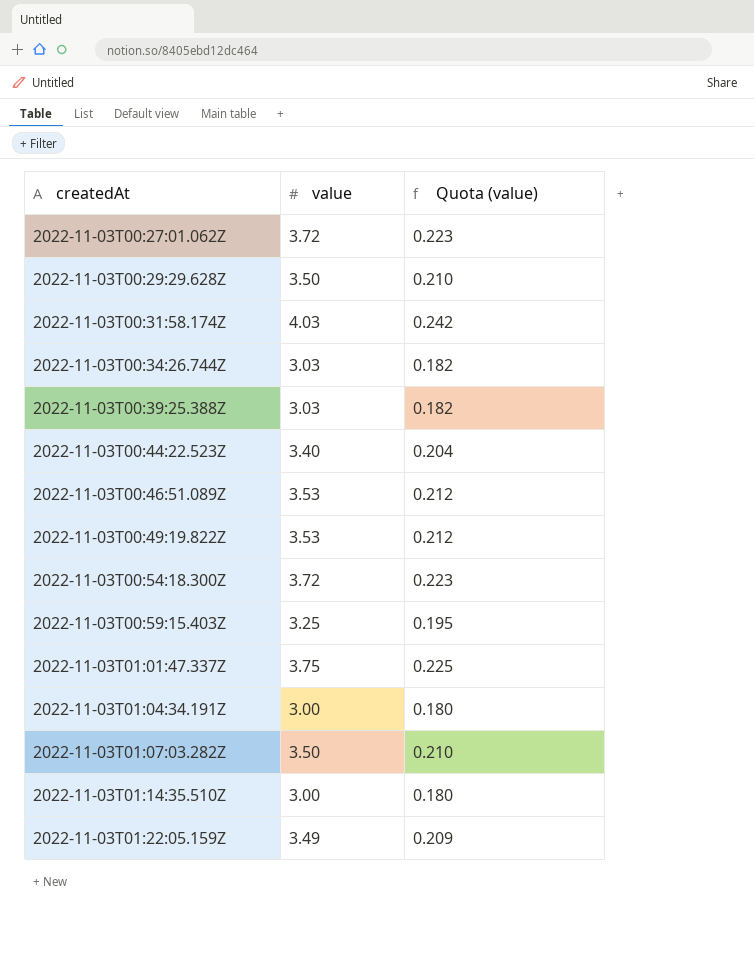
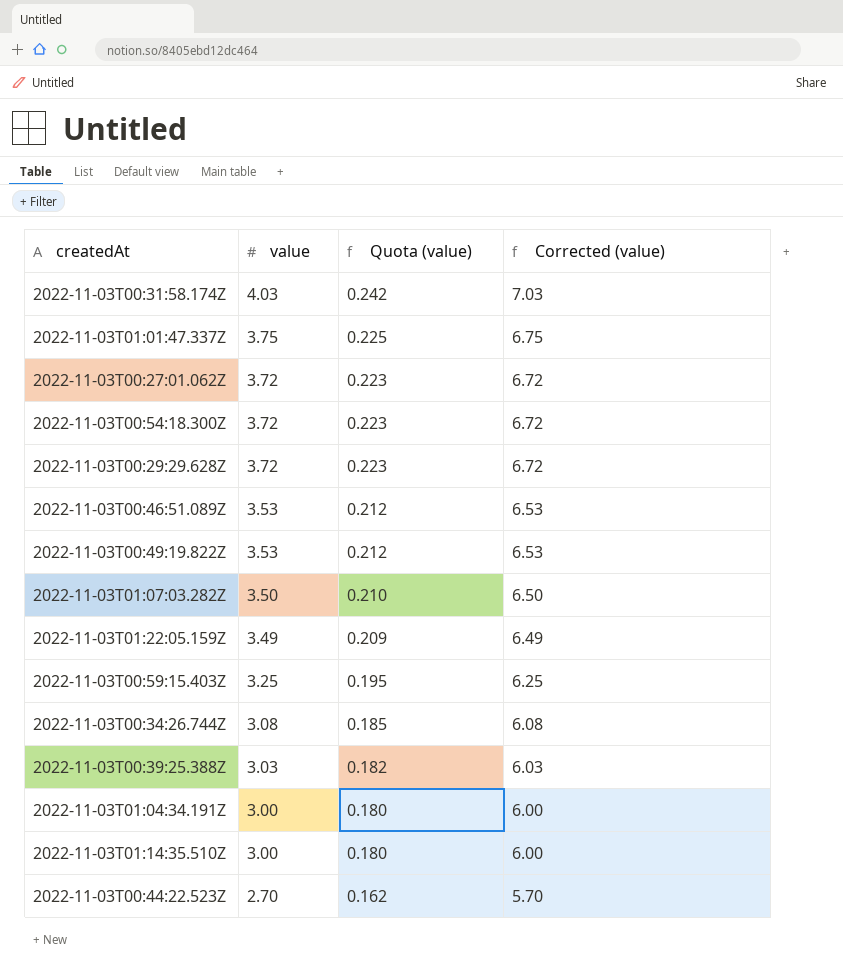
row order: createdAt ascending -> value descending
column Corrected (value) | formula: none -> [value] + 3
2022-11-03T00:29:29.628Z | value: 3.50 -> 3.72
2022-11-03T00:29:29.628Z | Quota (value): 0.210 -> 0.223
2022-11-03T00:34:26.744Z | value: 3.03 -> 3.08
2022-11-03T00:34:26.744Z | Quota (value): 0.182 -> 0.185
2022-11-03T00:44:22.523Z | value: 3.40 -> 2.70
2022-11-03T00:44:22.523Z | Quota (value): 0.204 -> 0.162

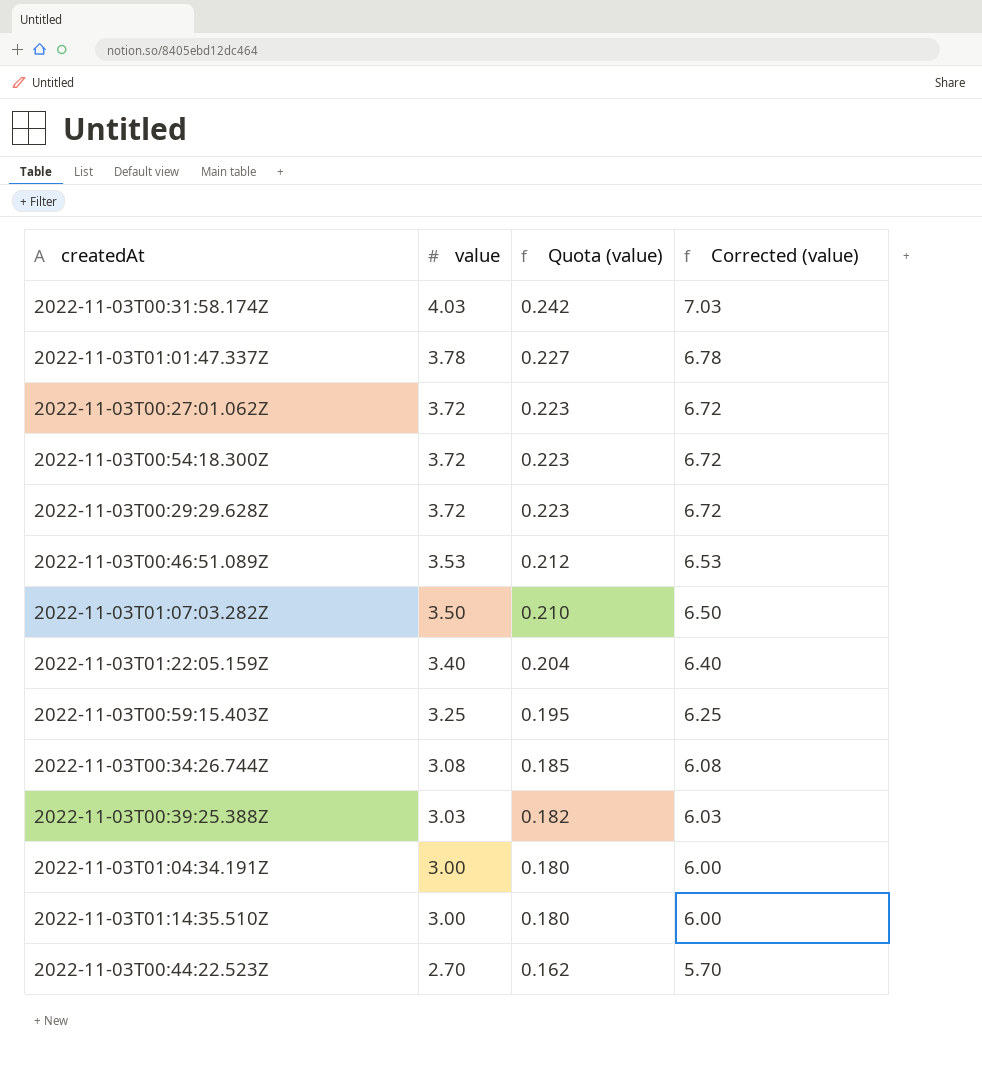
row 2022-11-03T00:49:19.822Z: 3.53 | 0.212 | 6.53 -> none
2022-11-03T01:01:47.337Z | value: 3.75 -> 3.78
2022-11-03T01:01:47.337Z | Quota (value): 0.225 -> 0.227
2022-11-03T01:01:47.337Z | Corrected (value): 6.75 -> 6.78
2022-11-03T01:22:05.159Z | value: 3.49 -> 3.40
2022-11-03T01:22:05.159Z | Quota (value): 0.209 -> 0.204
2022-11-03T01:22:05.159Z | Corrected (value): 6.49 -> 6.40

